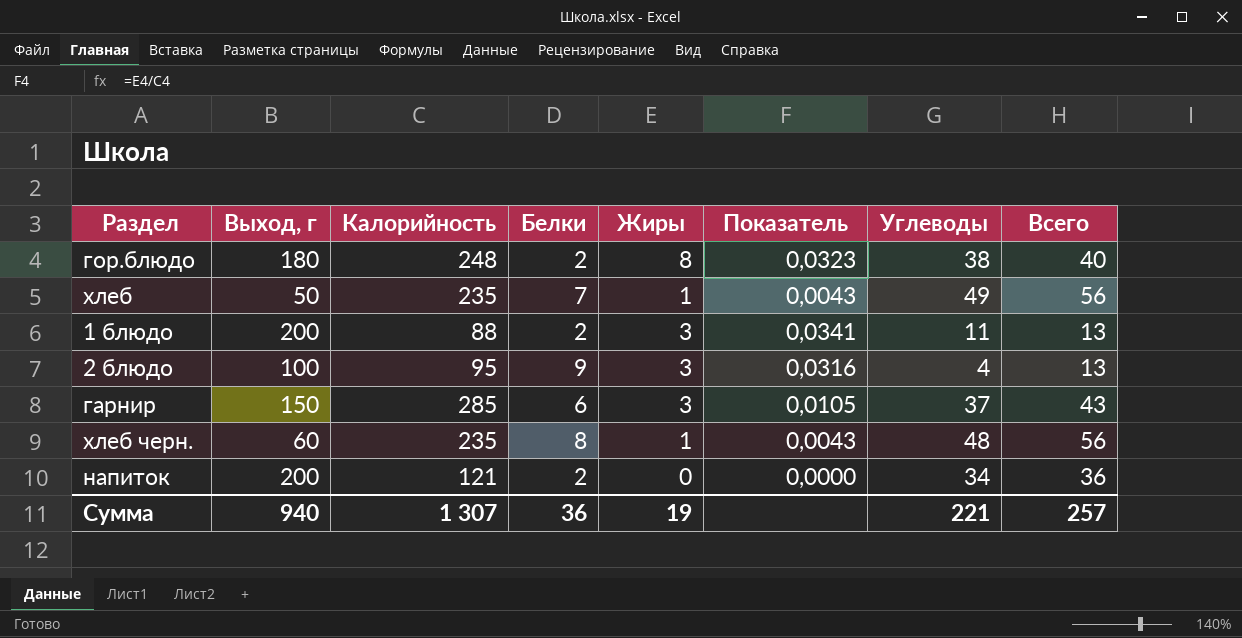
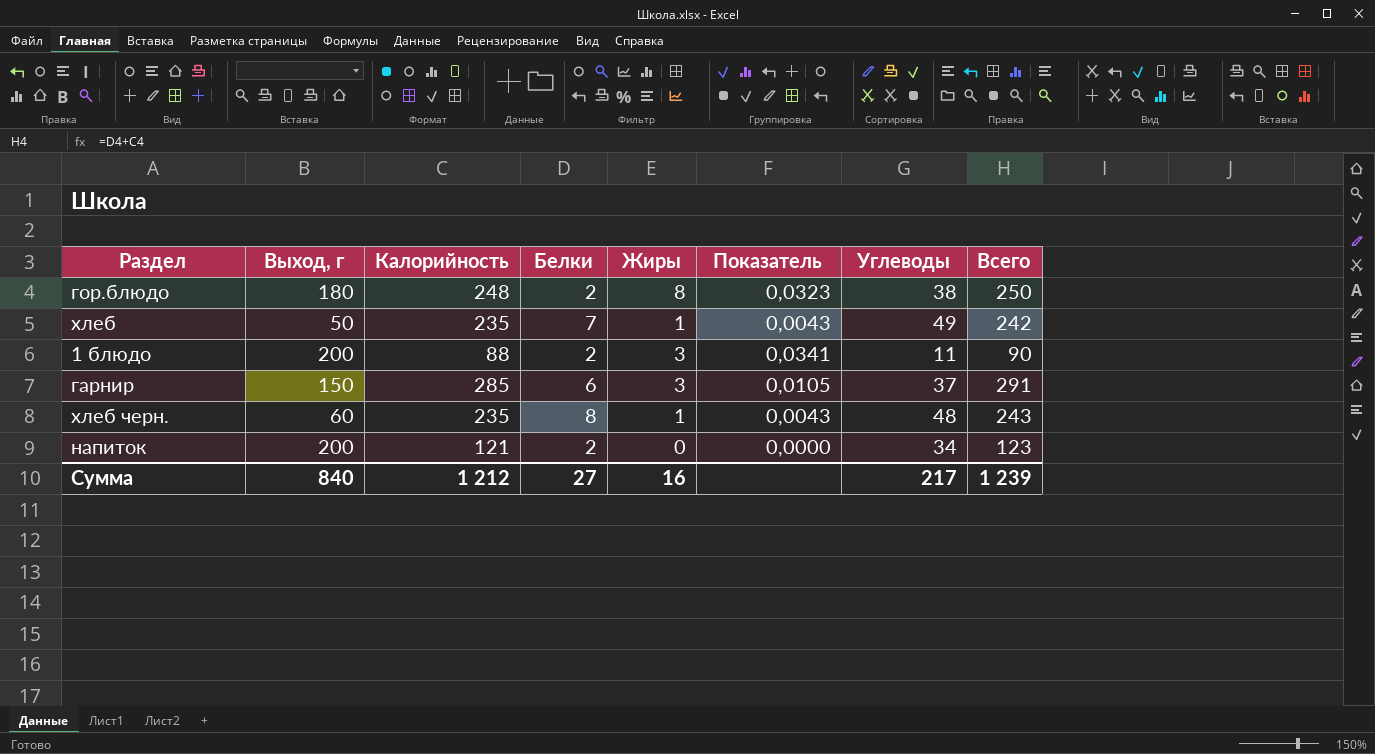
column Всего | formula: [Белки] + [Углеводы] -> [Калорийность] + [Белки]
row 2 блюдо: 100 | 95 | 9 | 3 | 0,0316 | 4 | 13 -> none
Сумма | Выход, г: 940 -> 840
Сумма | Калорийность: 1 307 -> 1 212
Сумма | Белки: 36 -> 27
Сумма | Жиры: 19 -> 16
Сумма | Углеводы: 221 -> 217
Сумма | Всего: 257 -> 1 239

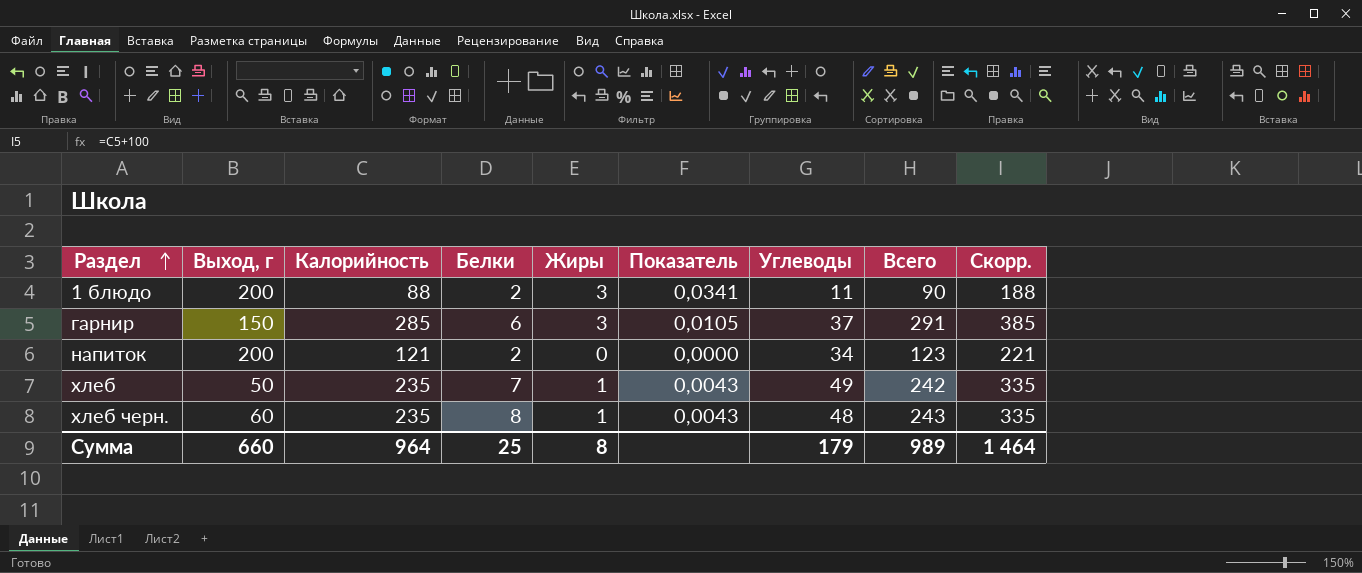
row order: none -> Раздел ascending
column Скорр. | formula: none -> [Калорийность] + 100
row гор.блюдо: 180 | 248 | 2 | 8 | 0,0323 | 38 | 250 -> none
Сумма | Выход, г: 840 -> 660
Сумма | Калорийность: 1 212 -> 964
Сумма | Белки: 27 -> 25
Сумма | Жиры: 16 -> 8
Сумма | Углеводы: 217 -> 179
Сумма | Всего: 1 239 -> 989

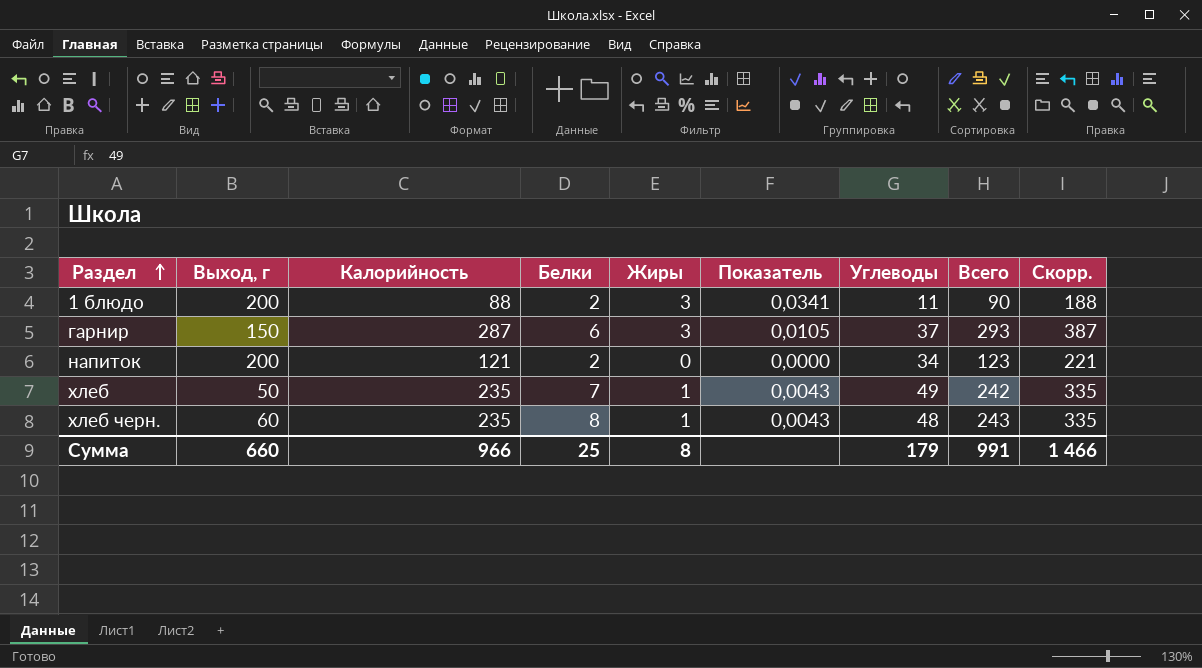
гарнир | Калорийность: 285 -> 287
гарнир | Всего: 291 -> 293
гарнир | Скорр.: 385 -> 387
Сумма | Калорийность: 964 -> 966
Сумма | Всего: 989 -> 991
Сумма | Скорр.: 1 464 -> 1 466

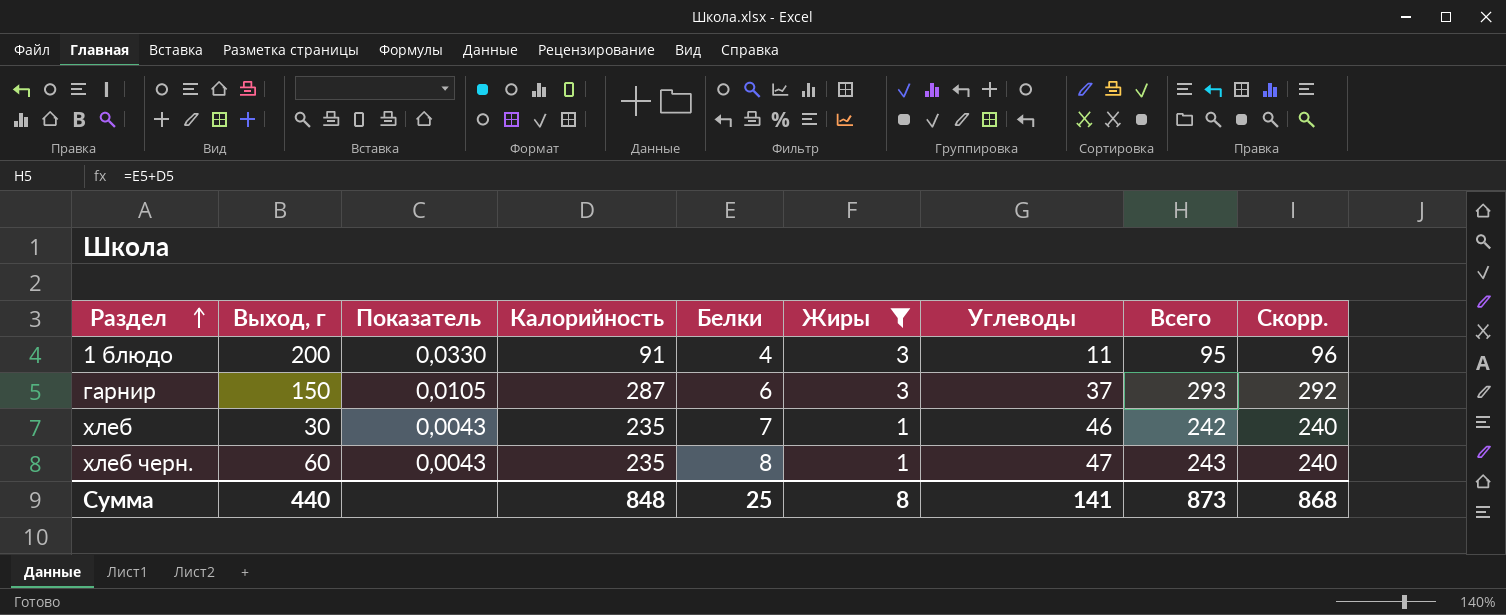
filter: none -> Жиры != 0
column Показатель | position: 6 -> 3
column Скорр. | formula: [Калорийность] + 100 -> [Калорийность] + 5
1 блюдо | Показатель: 0,0341 -> 0,0330
1 блюдо | Калорийность: 88 -> 91
1 блюдо | Белки: 2 -> 4
1 блюдо | Всего: 90 -> 95
хлеб | Выход, г: 50 -> 30
хлеб | Углеводы: 49 -> 46
хлеб черн. | Углеводы: 48 -> 47
Сумма | Выход, г: 660 -> 440
Сумма | Калорийность: 966 -> 848
Сумма | Углеводы: 179 -> 141
Сумма | Всего: 991 -> 873
Сумма | Скорр.: 1 466 -> 868

